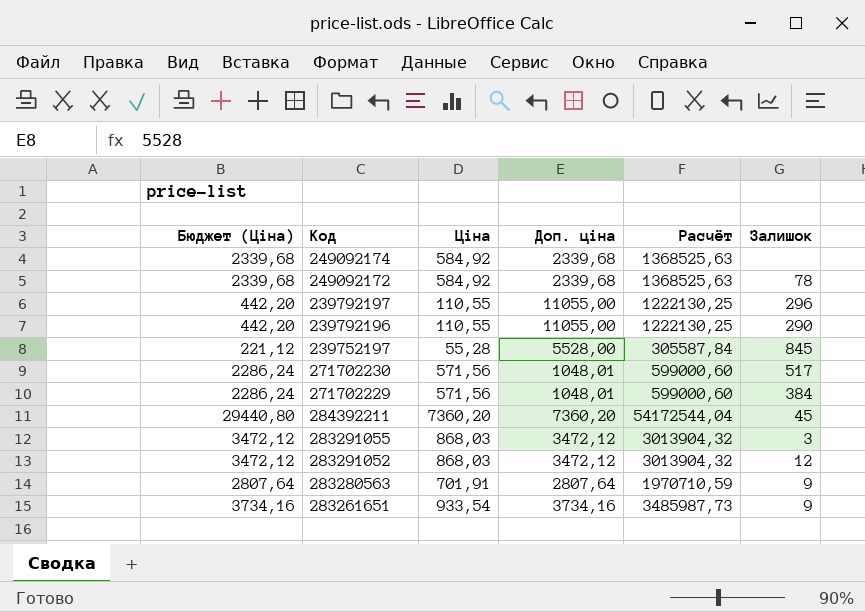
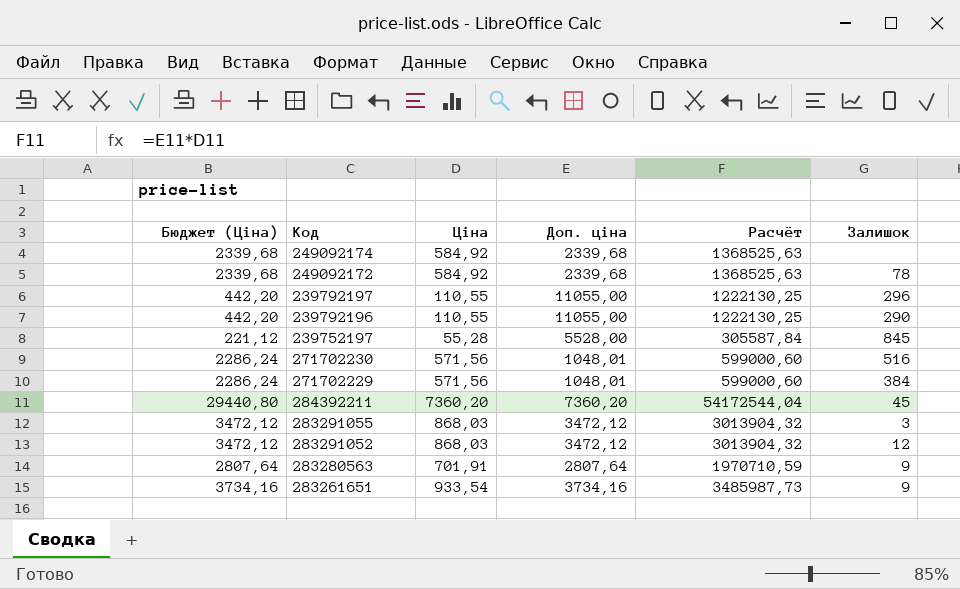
271702230 | Залишок: 517 -> 516

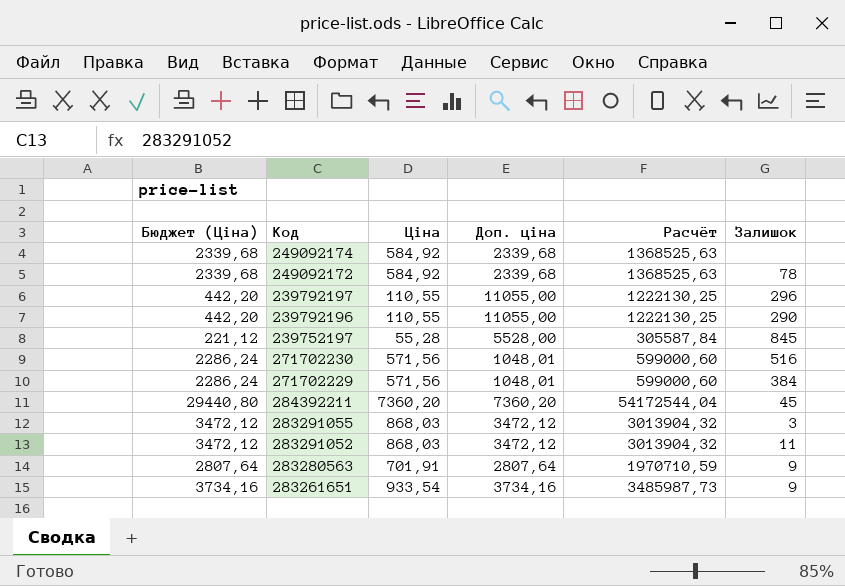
283291052 | Залишок: 12 -> 11

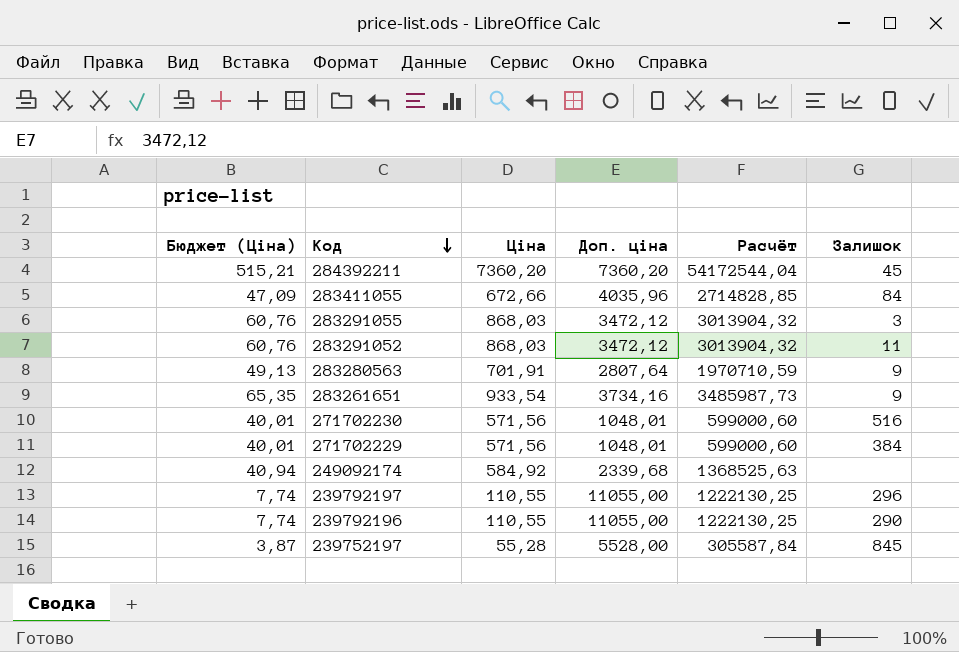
row order: none -> Код descending
column Бюджет (Ціна) | formula: [Ціна] * 4 -> [Ціна] * 0,07
row 249092172: 2339,68 | 584,92 | 2339,68 | 1368525,63 | 78 -> none
row 283411055: none -> 47,09 | 672,66 | 4035,96 | 2714828,85 | 84

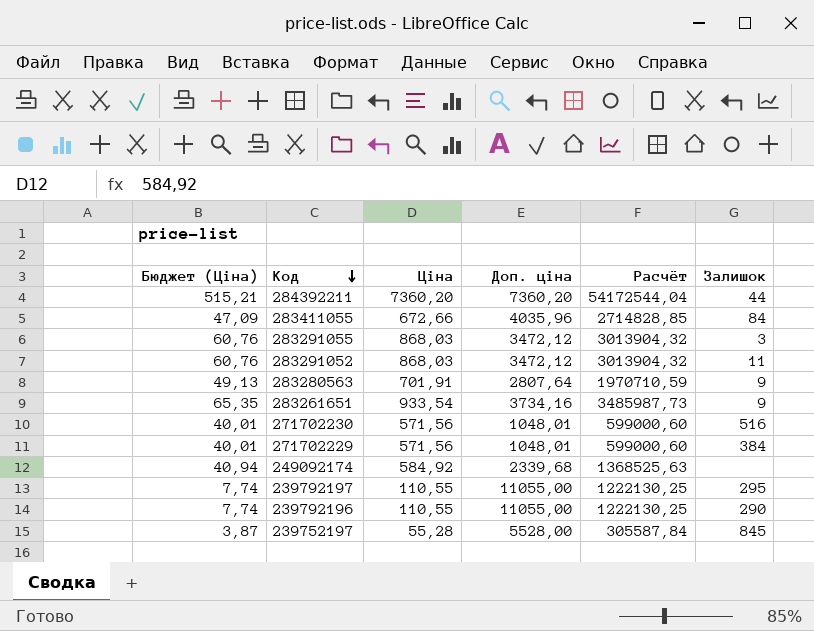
284392211 | Залишок: 45 -> 44
239792197 | Залишок: 296 -> 295

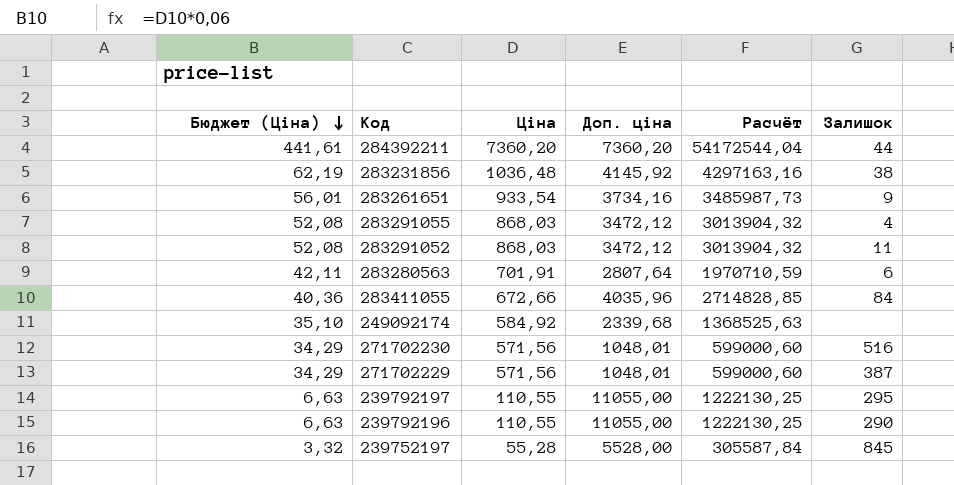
row order: Код descending -> Бюджет (Ціна) descending
column Бюджет (Ціна) | formula: [Ціна] * 0,07 -> [Ціна] * 0,06
row 283231856: none -> 62,19 | 1036,48 | 4145,92 | 4297163,16 | 38
283291055 | Залишок: 3 -> 4
283280563 | Залишок: 9 -> 6
271702229 | Залишок: 384 -> 387

